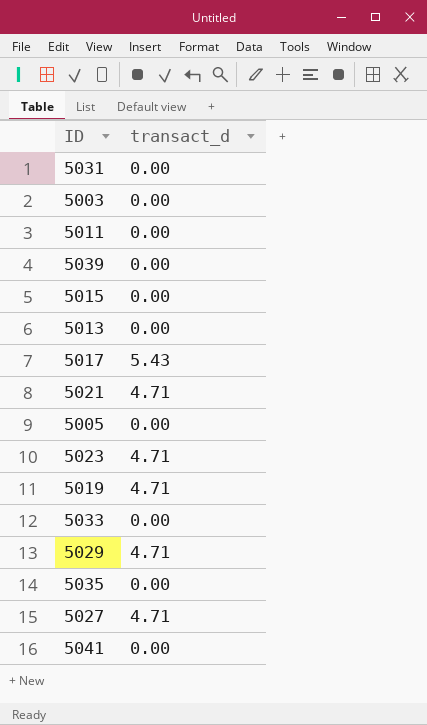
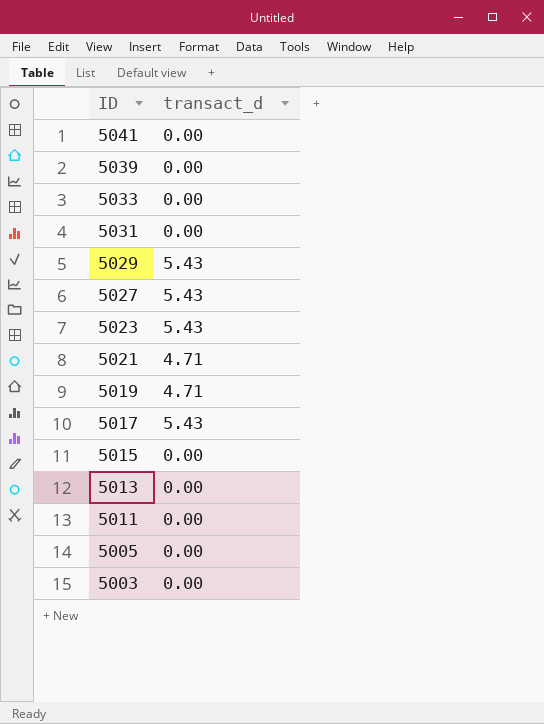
row order: none -> ID descending
row 5035: 0.00 -> none
5029 | transact_d: 4.71 -> 5.43
5027 | transact_d: 4.71 -> 5.43
5023 | transact_d: 4.71 -> 5.43

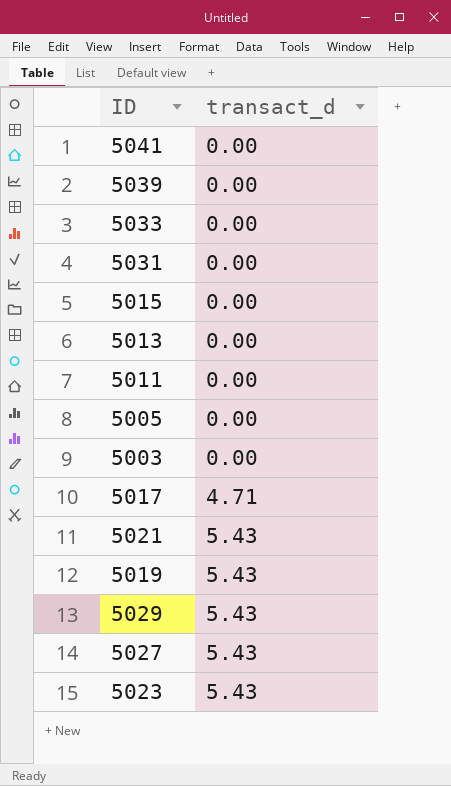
row order: ID descending -> transact_d ascending
5017 | transact_d: 5.43 -> 4.71
5021 | transact_d: 4.71 -> 5.43
5019 | transact_d: 4.71 -> 5.43

